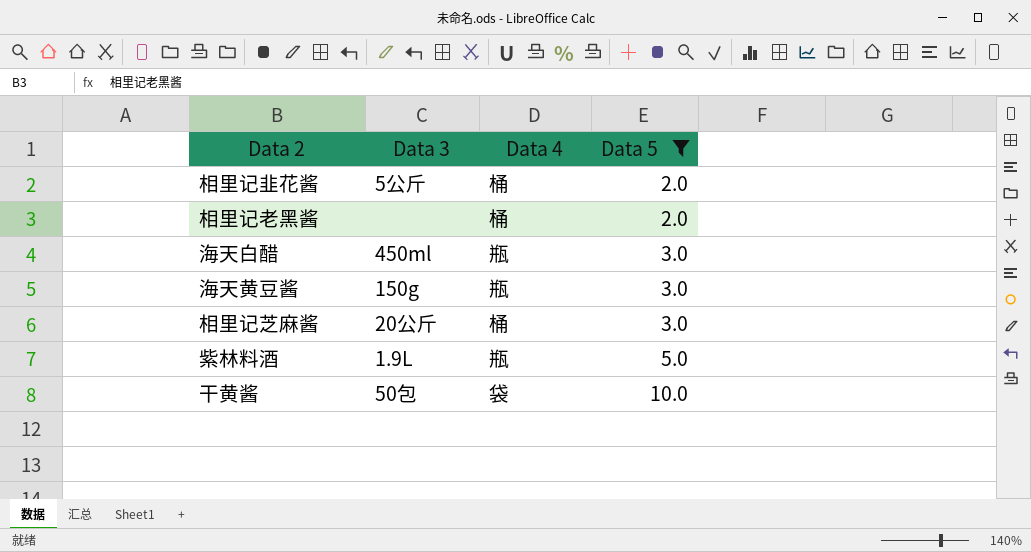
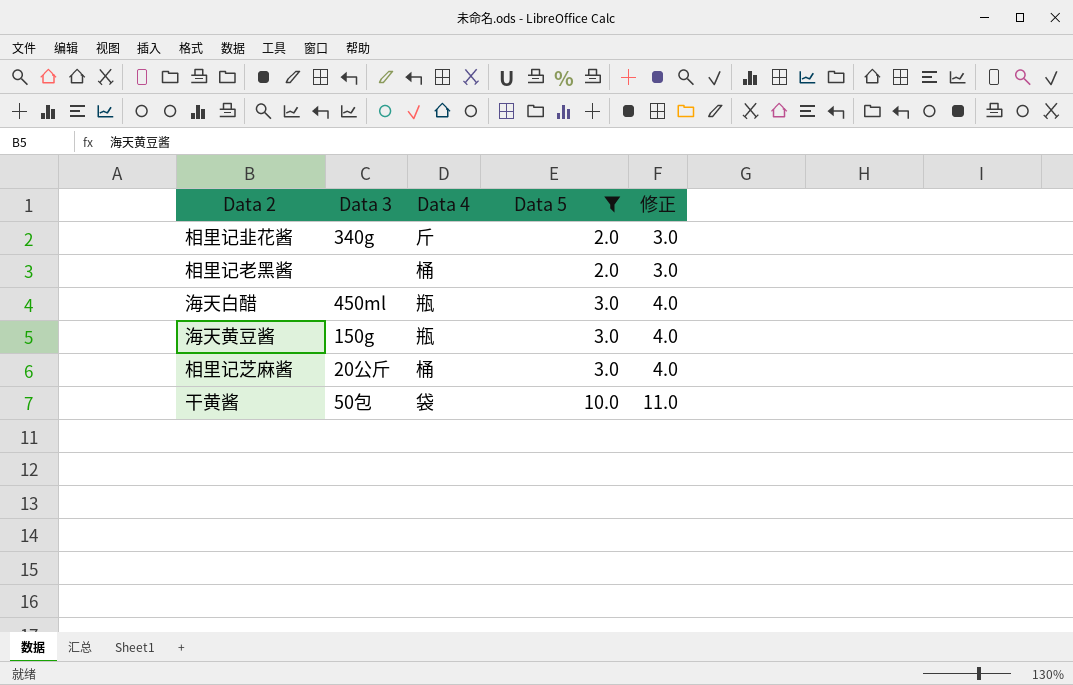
column 修正 | formula: none -> [Data 5] + 1
row 紫林料酒: 1.9L | 瓶 | 5.0 -> none
相里记韭花酱 | Data 3: 5公斤 -> 340g
相里记韭花酱 | Data 4: 桶 -> 斤

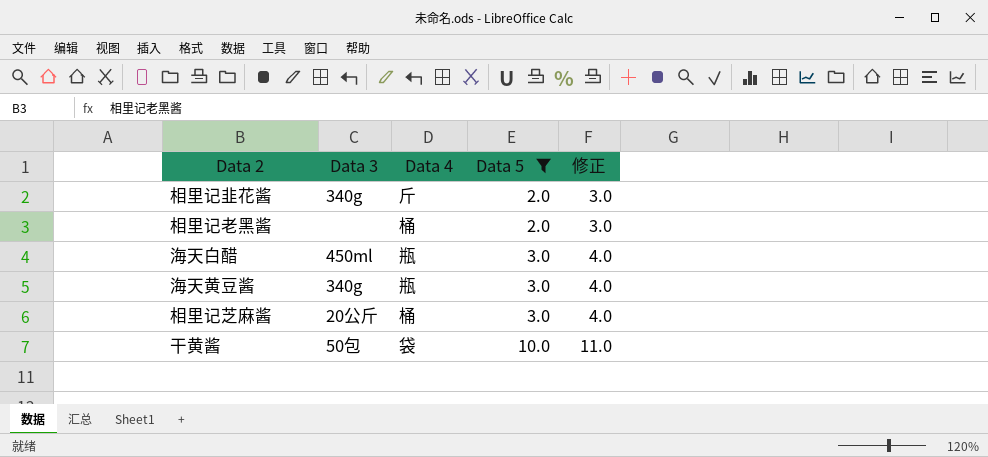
海天黄豆酱 | Data 3: 150g -> 340g

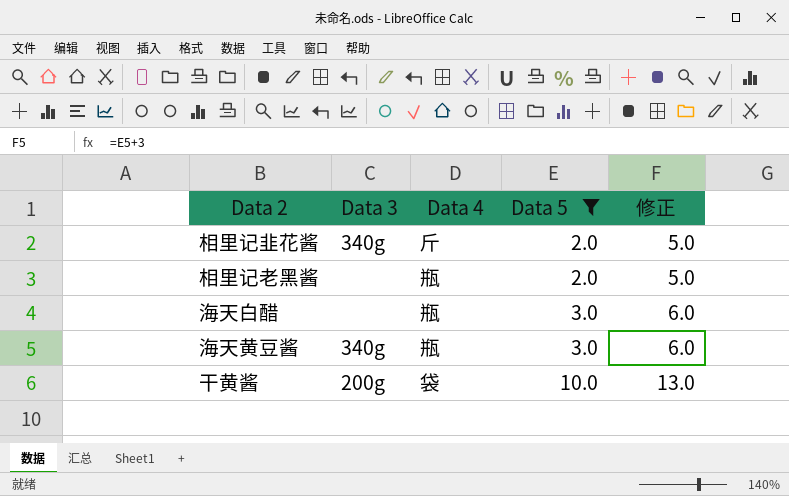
column 修正 | formula: [Data 5] + 1 -> [Data 5] + 3
row 相里记芝麻酱: 20公斤 | 桶 | 3.0 | 4.0 -> none
相里记老黑酱 | Data 4: 桶 -> 瓶
海天白醋 | Data 3: 450ml -> none
干黄酱 | Data 3: 50包 -> 200g

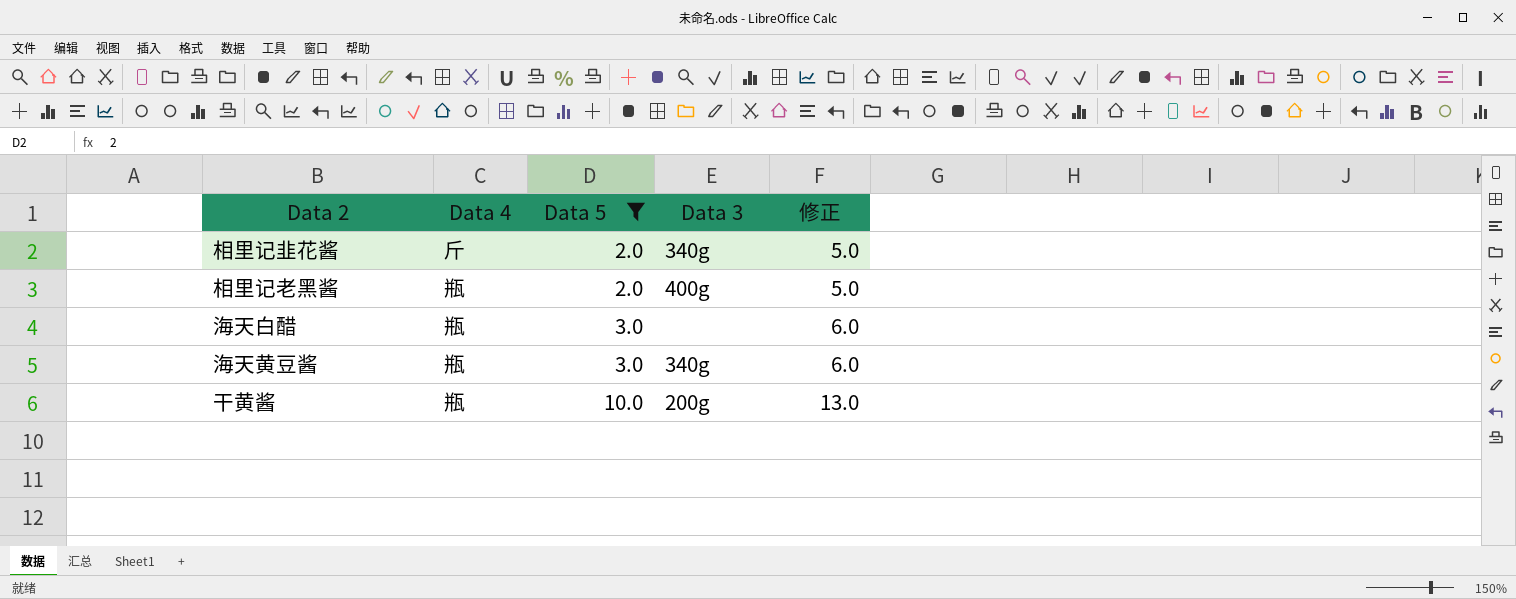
column Data 3 | position: 2 -> 4
相里记老黑酱 | Data 3: none -> 400g
干黄酱 | Data 4: 袋 -> 瓶

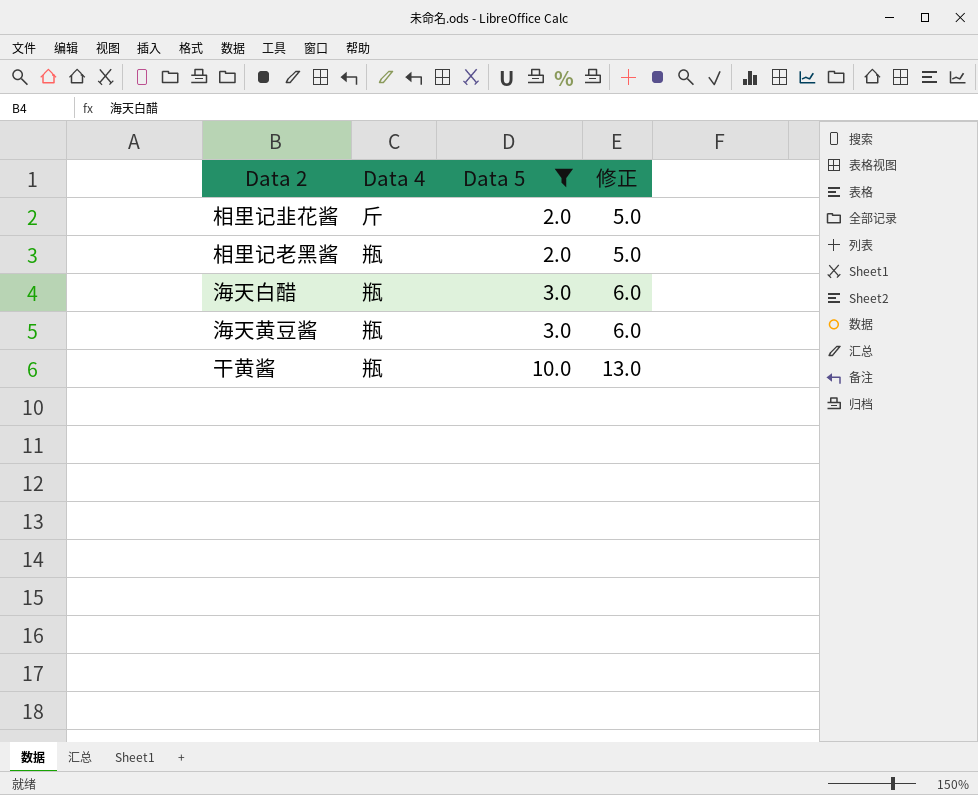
column Data 3 | position: 4 -> none

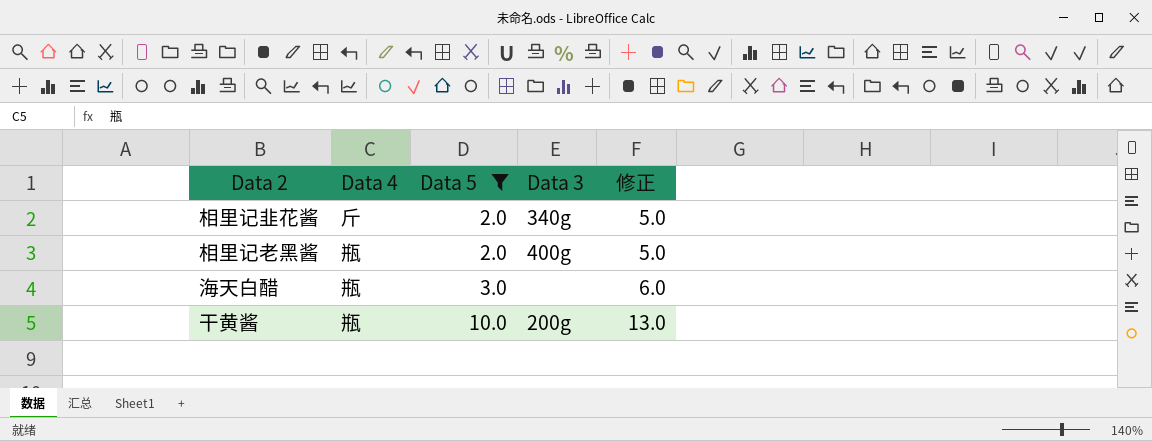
column Data 3 | position: none -> 4
row 海天黄豆酱: 瓶 | 3.0 | 6.0 -> none

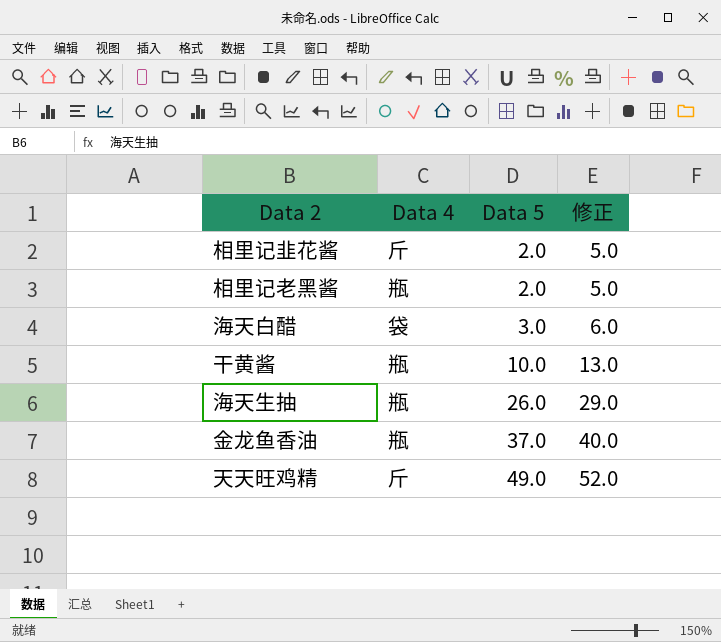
filter: Data 5 <= 10.0 -> none
column Data 3 | position: 4 -> none
海天白醋 | Data 4: 瓶 -> 袋

